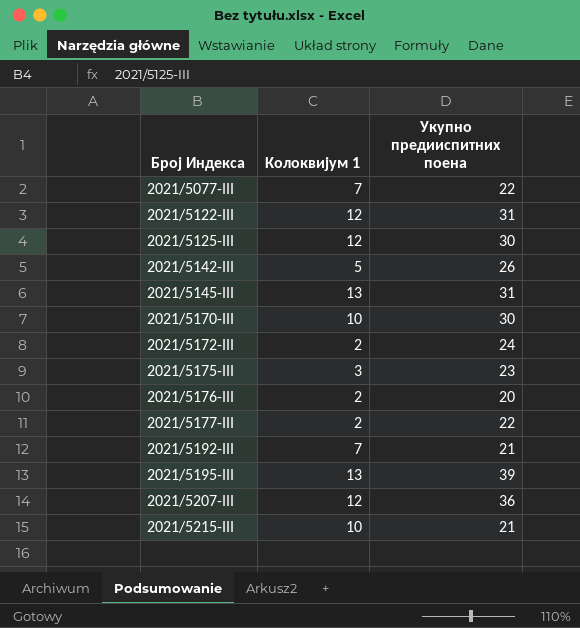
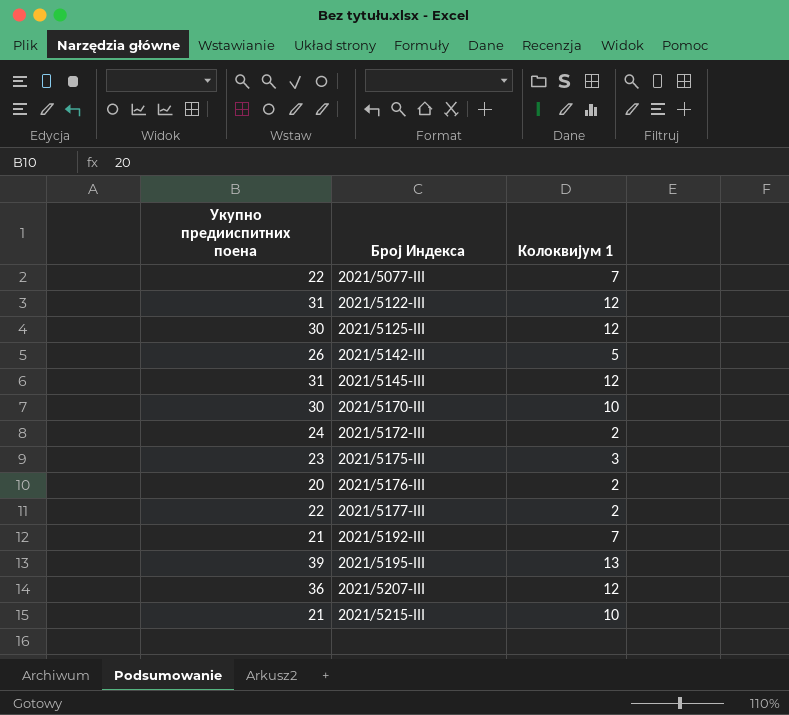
column Укупно предииспитних поена | position: 3 -> 1
2021/5145-III | Колоквијум 1: 13 -> 12

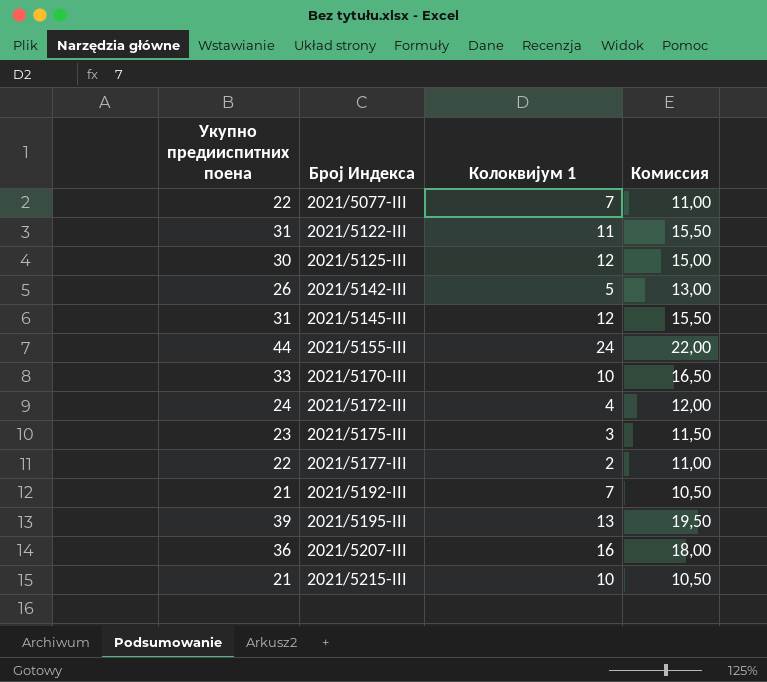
column Комиссия | formula: none -> [Укупно предииспитних поена] * 0,5
row 2021/5176-III: 20 | 2 -> none
2021/5122-III | Колоквијум 1: 12 -> 11
row 2021/5155-III: none -> 44 | 24 | 22,00
2021/5170-III | Укупно предииспитних поена: 30 -> 33
2021/5172-III | Колоквијум 1: 2 -> 4
2021/5207-III | Колоквијум 1: 12 -> 16

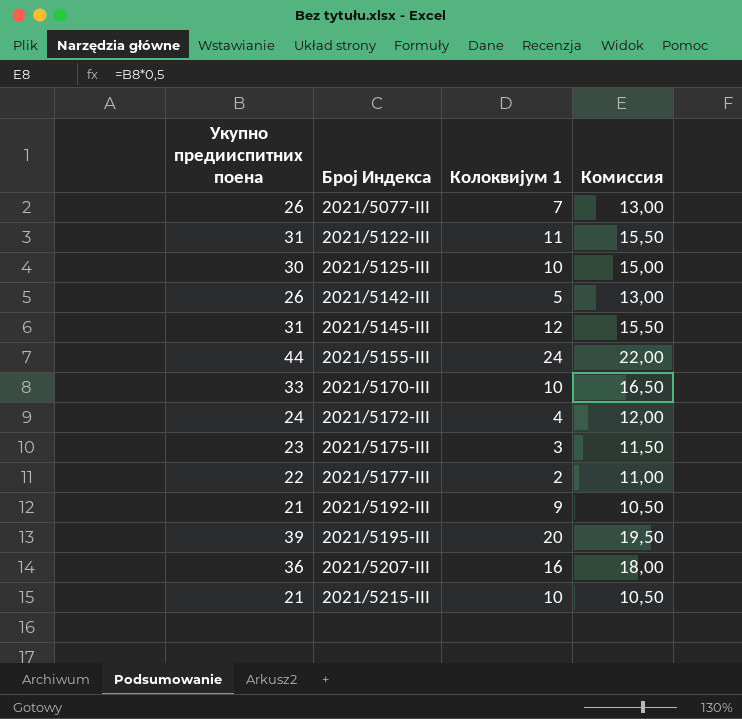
2021/5077-III | Укупно предииспитних поена: 22 -> 26
2021/5077-III | Комиссия: 11,00 -> 13,00
2021/5125-III | Колоквијум 1: 12 -> 10
2021/5192-III | Колоквијум 1: 7 -> 9
2021/5195-III | Колоквијум 1: 13 -> 20

